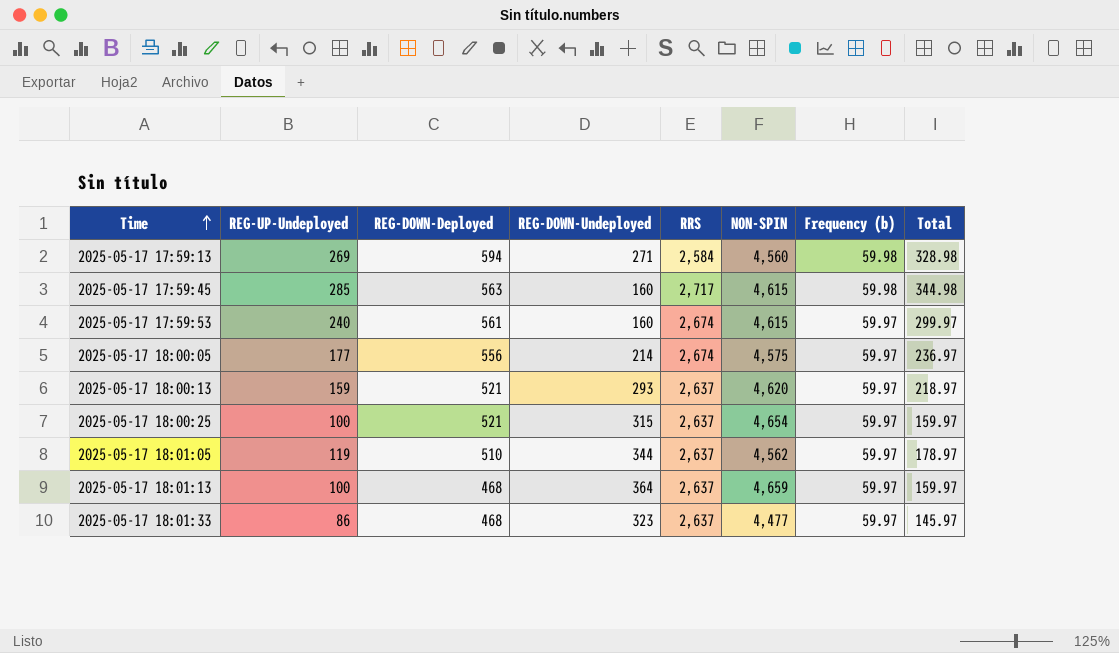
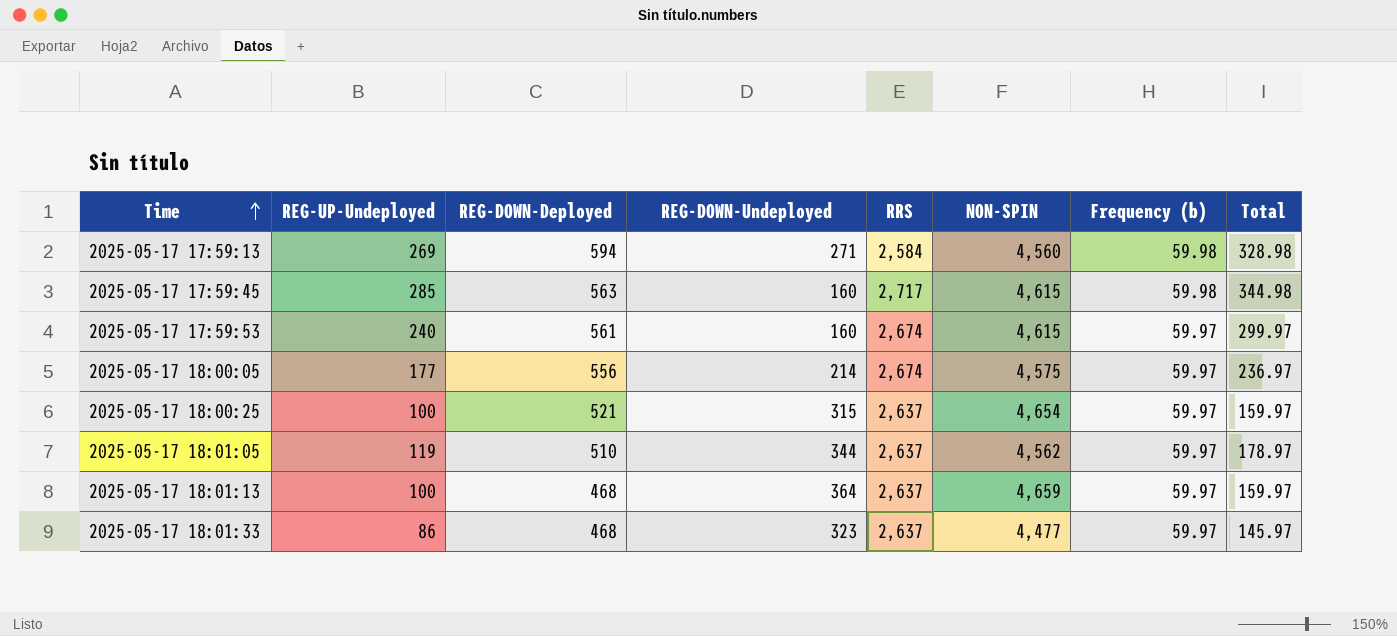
row 2025-05-17 18:00:13: 159 | 521 | 293 | 2,637 | 4,620 | 59.97 | 218.97 -> none

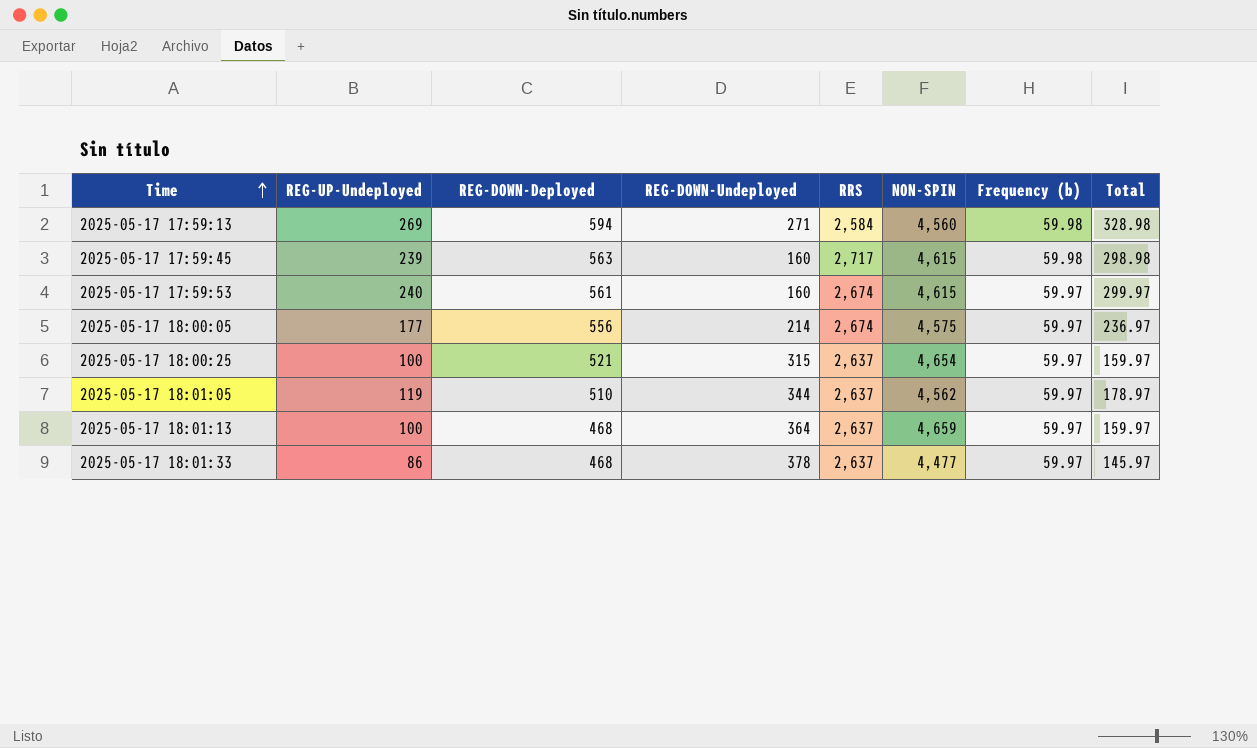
2025-05-17 17:59:45 | REG-UP-Undeployed: 285 -> 239
2025-05-17 17:59:45 | Total: 344.98 -> 298.98
2025-05-17 18:01:33 | REG-DOWN-Undeployed: 323 -> 378

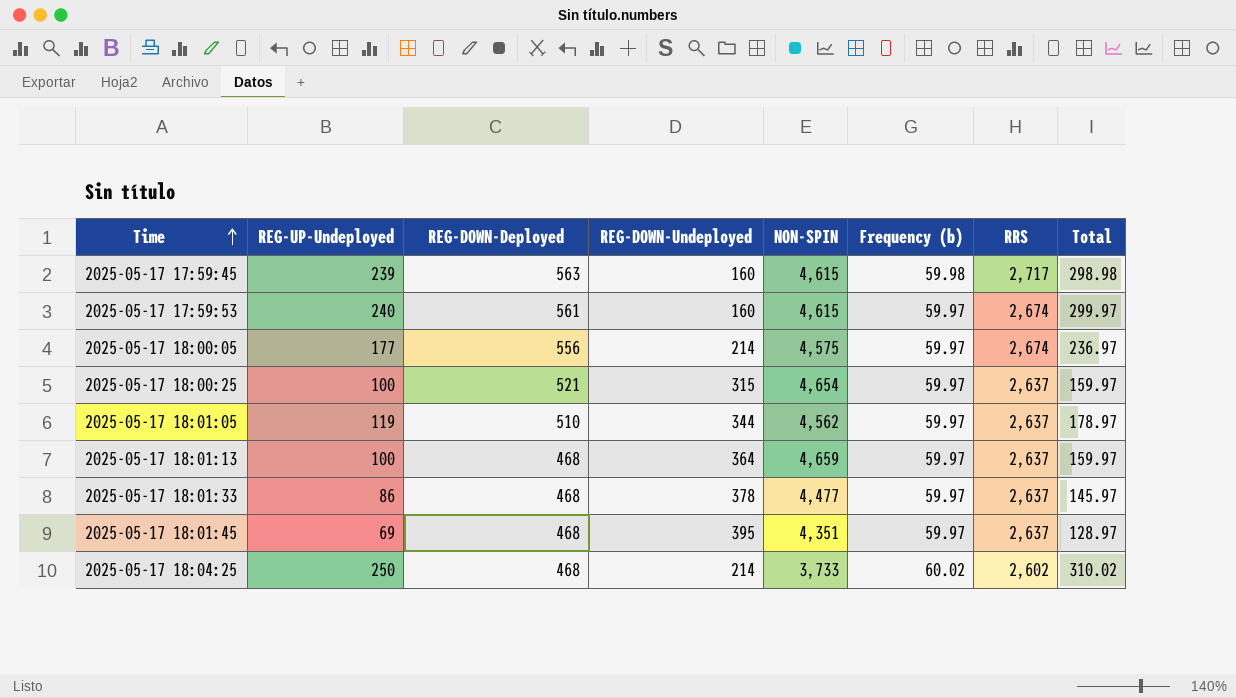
column RRS | position: 5 -> 7
row 2025-05-17 17:59:13: 269 | 594 | 271 | 2,584 | 4,560 | 59.98 | 328.98 -> none
row 2025-05-17 18:01:45: none -> 69 | 468 | 395 | 4,351 | 59.97 | 2,637 | 128.97
row 2025-05-17 18:04:25: none -> 250 | 468 | 214 | 3,733 | 60.02 | 2,602 | 310.02

